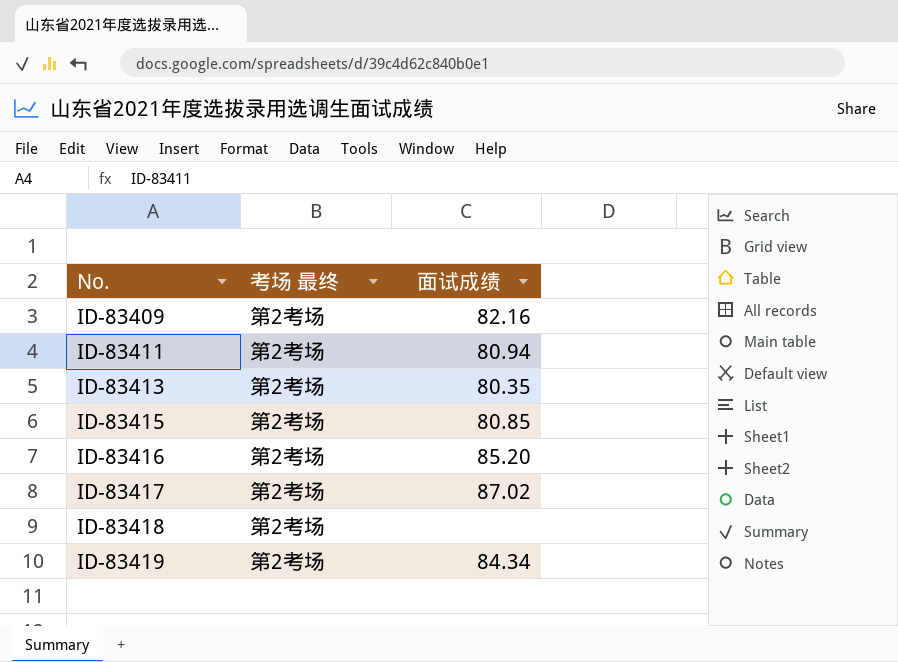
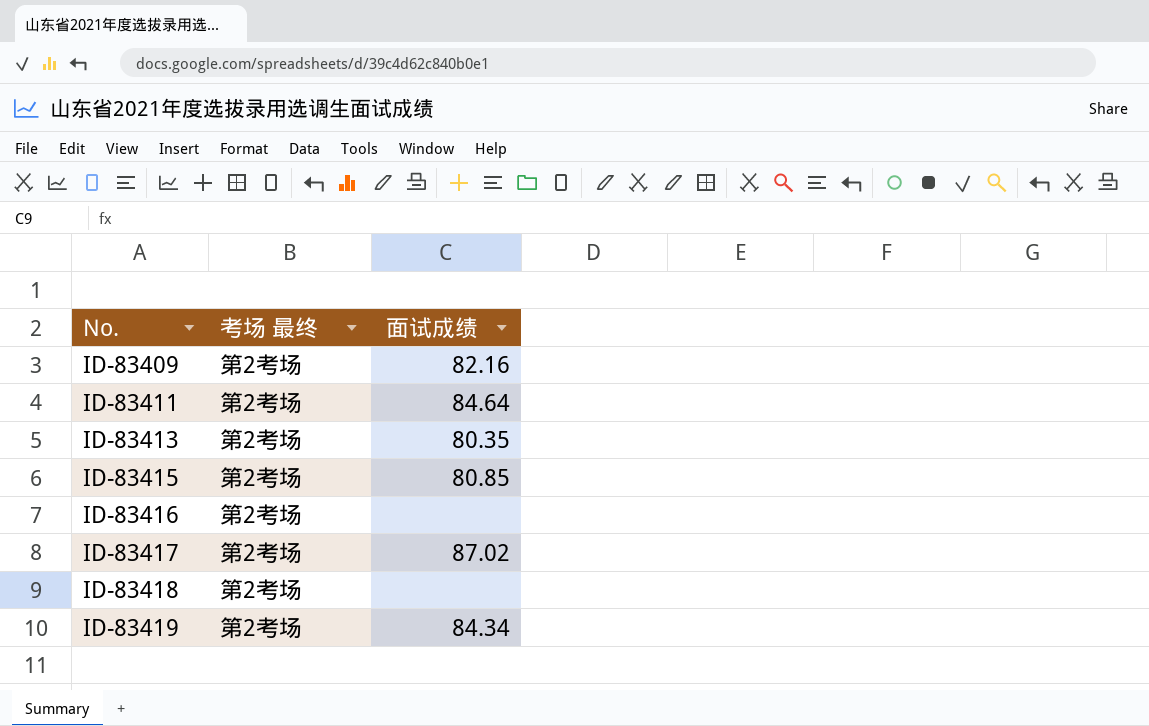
ID-83411 | 面试成绩: 80.94 -> 84.64
ID-83416 | 面试成绩: 85.20 -> none

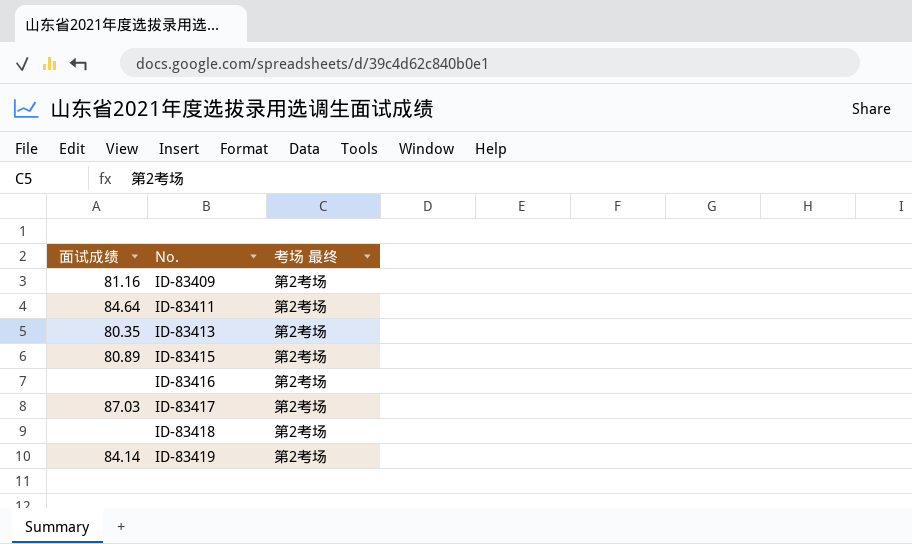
column 面试成绩 | position: 3 -> 1
ID-83409 | 面试成绩: 82.16 -> 81.16
ID-83415 | 面试成绩: 80.85 -> 80.89
ID-83417 | 面试成绩: 87.02 -> 87.03
ID-83419 | 面试成绩: 84.34 -> 84.14

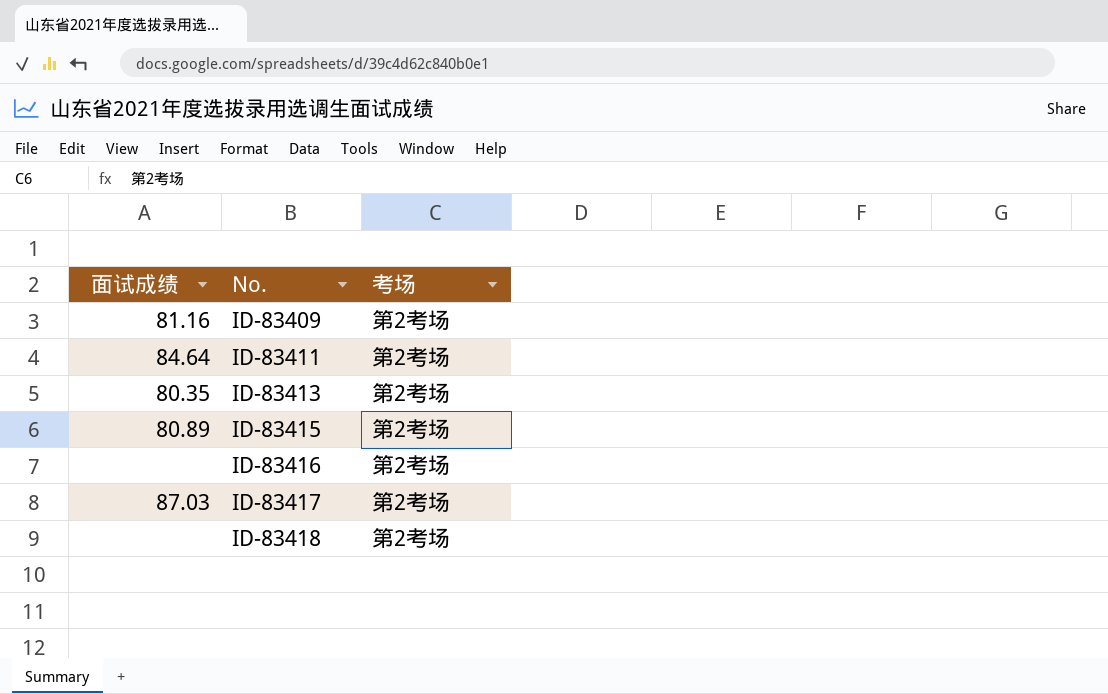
column name: 考场 最终 -> 考场
row ID-83419: 84.14 | 第2考场 -> none

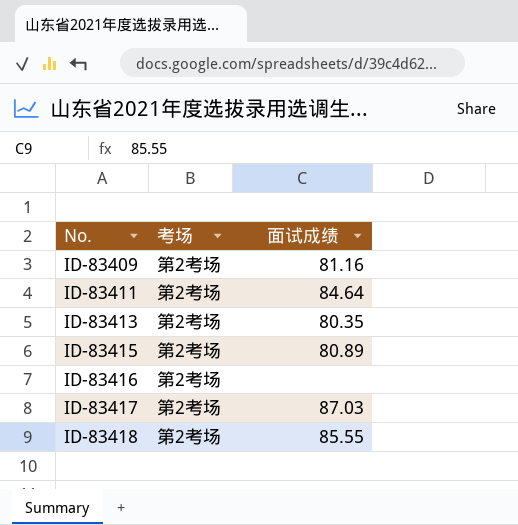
column 面试成绩 | position: 1 -> 3
ID-83418 | 面试成绩: none -> 85.55

